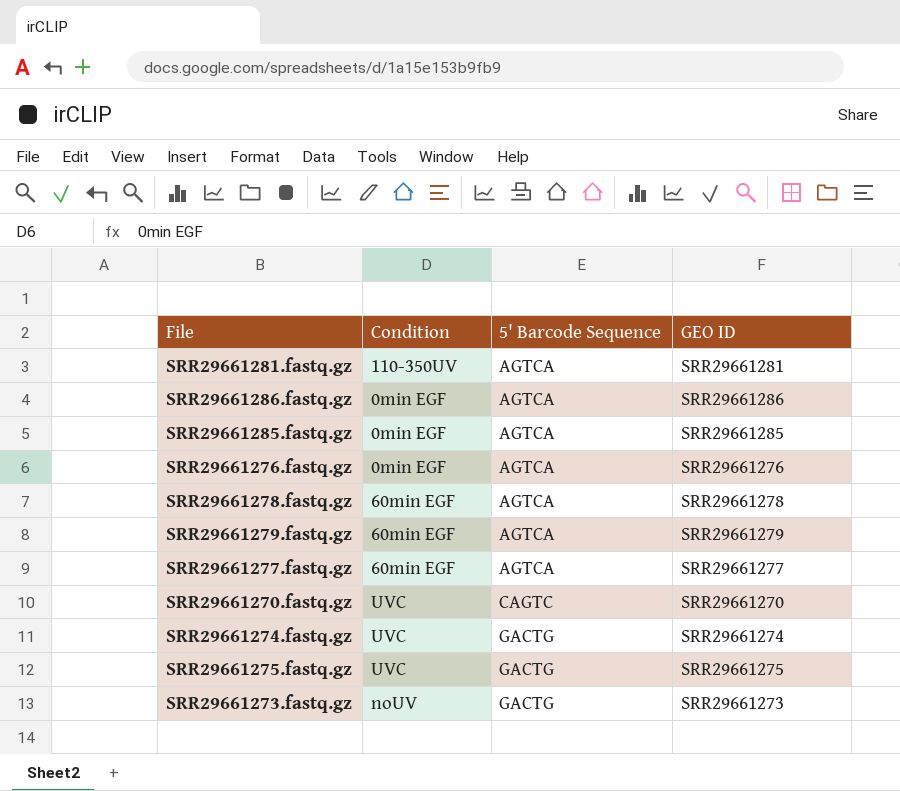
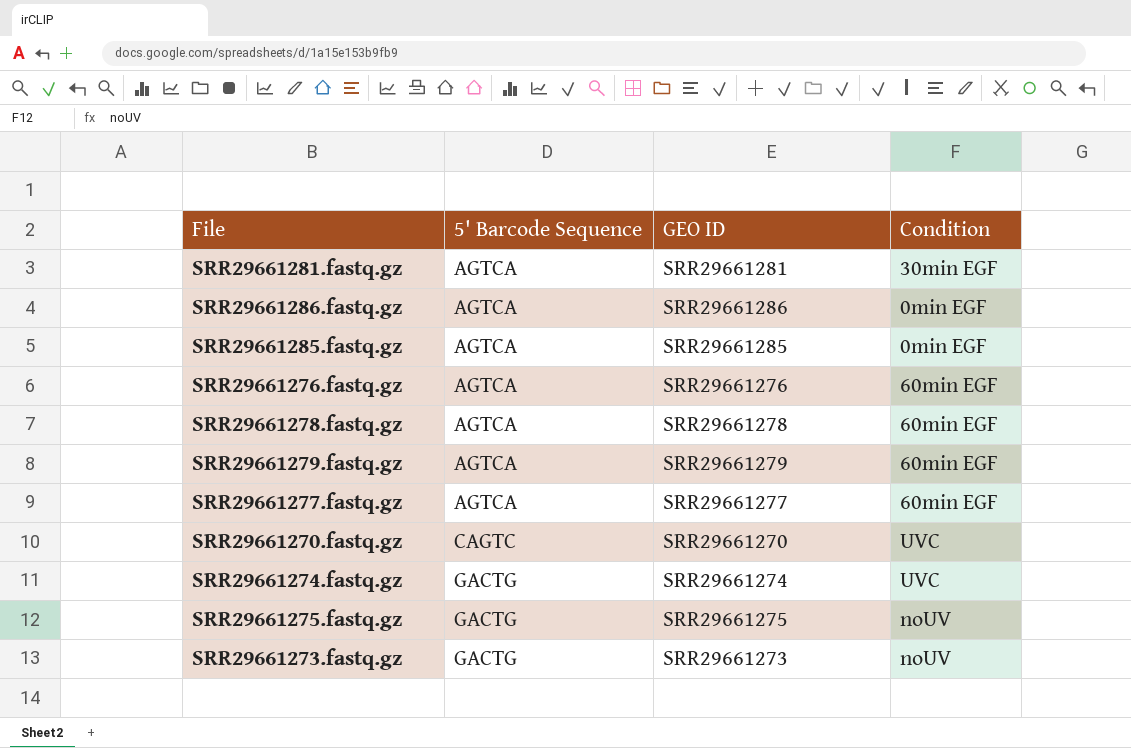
column Condition | position: 2 -> 4
SRR29661281.fastq.gz | Condition: 110-350UV -> 30min EGF
SRR29661276.fastq.gz | Condition: 0min EGF -> 60min EGF
SRR29661275.fastq.gz | Condition: UVC -> noUV

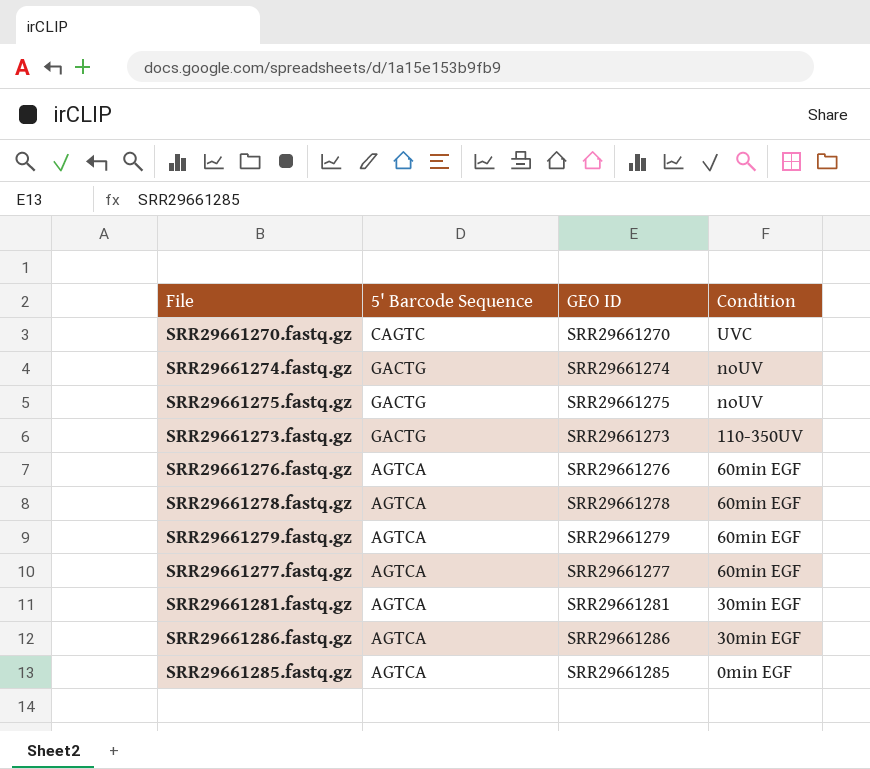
row order: 5' Barcode Sequence ascending -> Condition descending
SRR29661274.fastq.gz | Condition: UVC -> noUV
SRR29661273.fastq.gz | Condition: noUV -> 110-350UV
SRR29661286.fastq.gz | Condition: 0min EGF -> 30min EGF

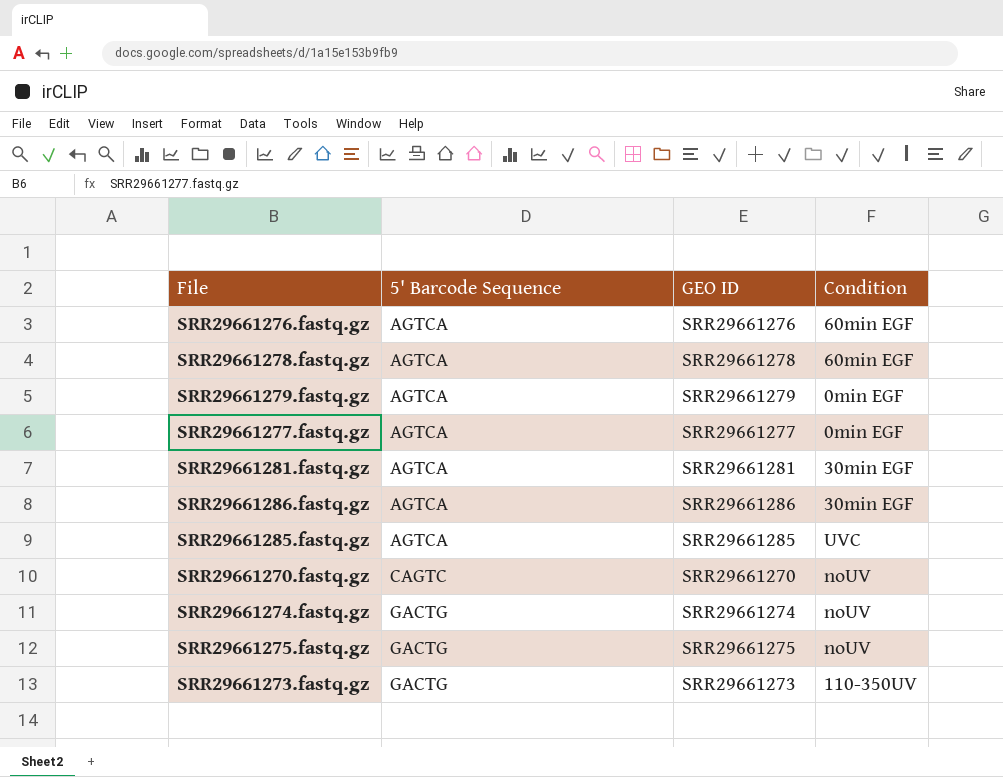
row order: Condition descending -> 5' Barcode Sequence ascending
SRR29661279.fastq.gz | Condition: 60min EGF -> 0min EGF
SRR29661277.fastq.gz | Condition: 60min EGF -> 0min EGF
SRR29661285.fastq.gz | Condition: 0min EGF -> UVC
SRR29661270.fastq.gz | Condition: UVC -> noUV

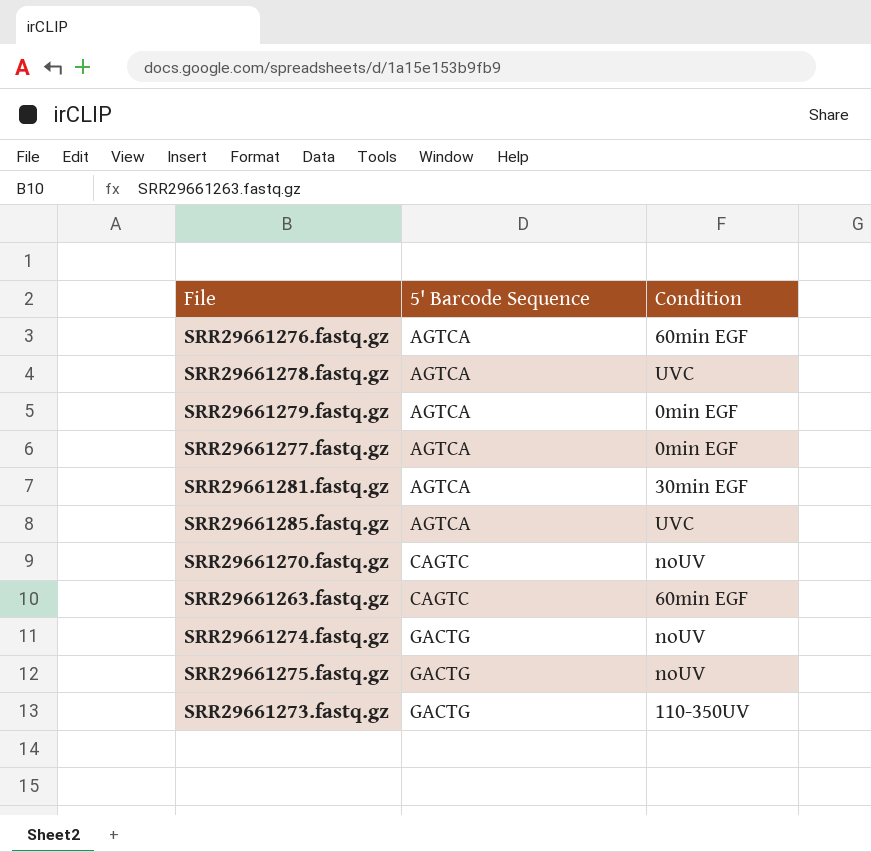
column GEO ID | position: 3 -> none
row SRR29661286.fastq.gz: AGTCA | SRR29661286 | 30min EGF -> none
SRR29661278.fastq.gz | Condition: 60min EGF -> UVC
row SRR29661263.fastq.gz: none -> CAGTC | 60min EGF

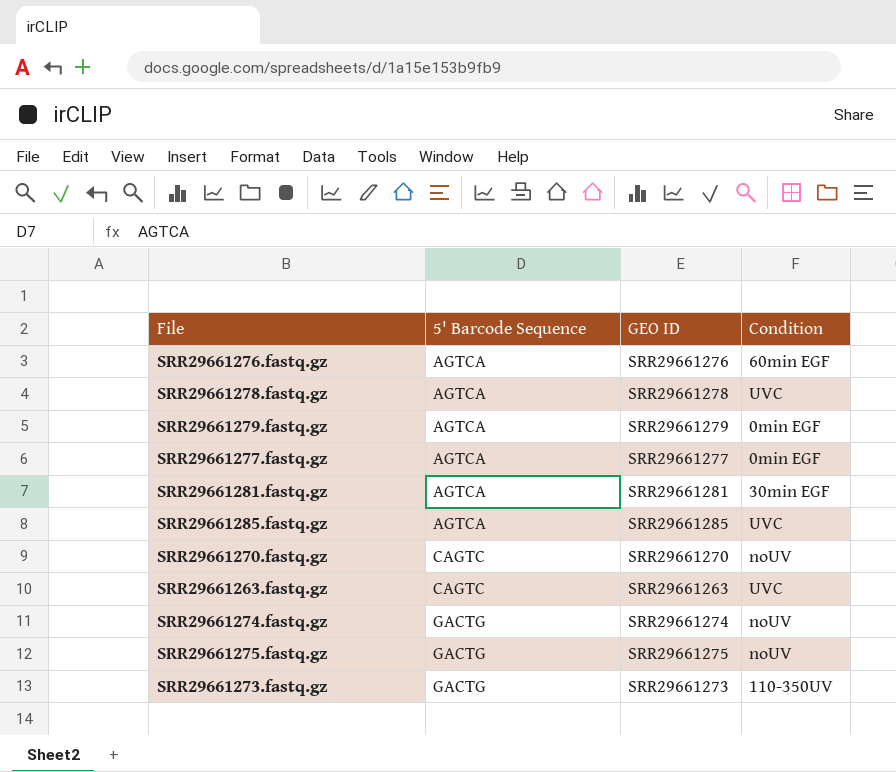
column GEO ID | position: none -> 3
SRR29661263.fastq.gz | Condition: 60min EGF -> UVC

